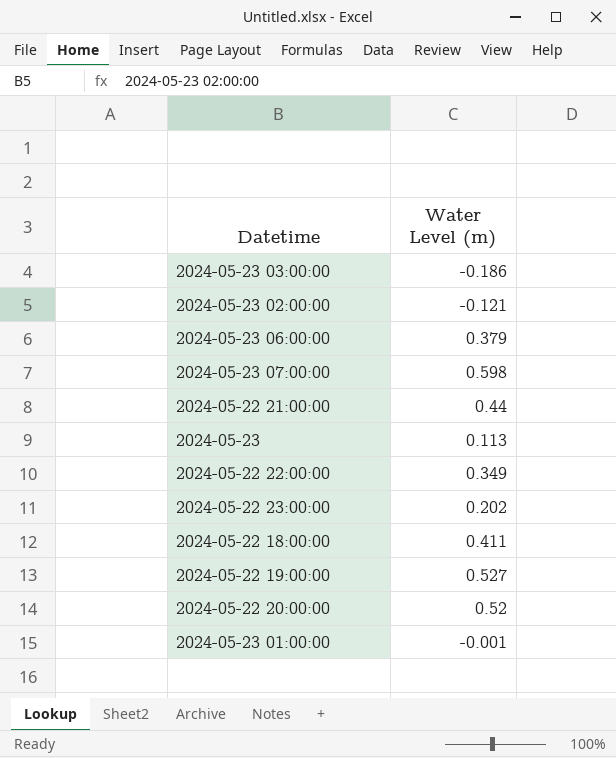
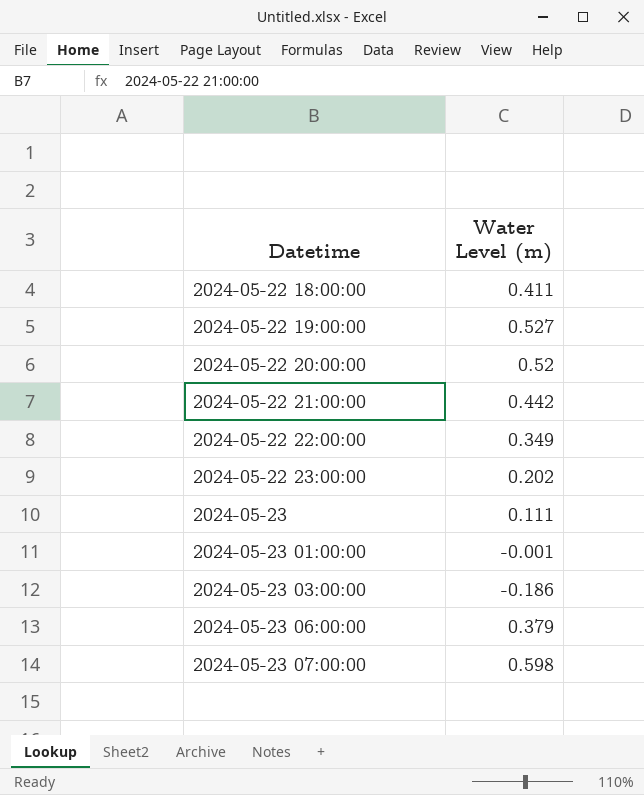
row order: none -> Datetime ascending
row 2024-05-23 02:00:00: -0.121 -> none
2024-05-22 21:00:00 | Water Level (m): 0.44 -> 0.442
2024-05-23 | Water Level (m): 0.113 -> 0.111

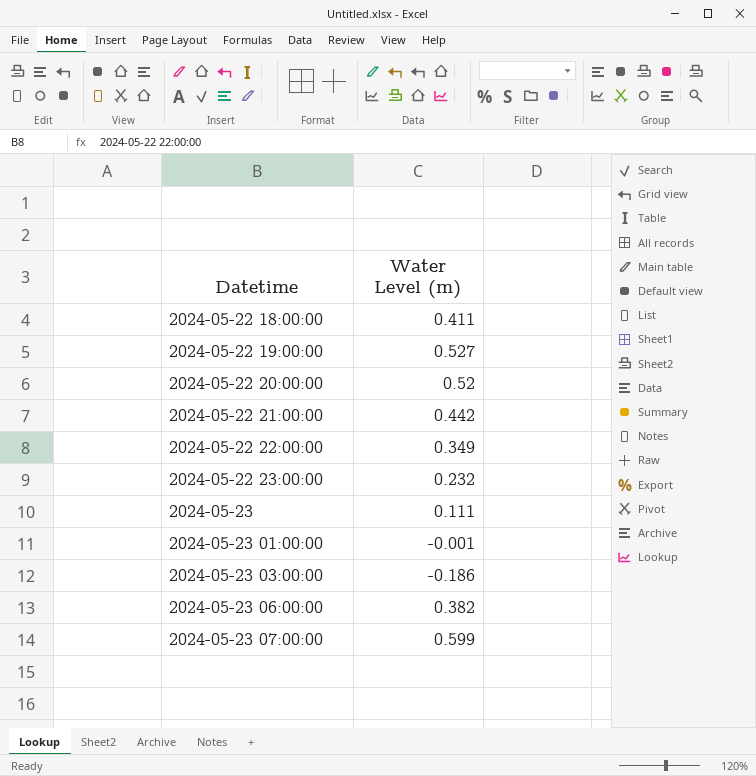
2024-05-22 23:00:00 | Water Level (m): 0.202 -> 0.232
2024-05-23 06:00:00 | Water Level (m): 0.379 -> 0.382
2024-05-23 07:00:00 | Water Level (m): 0.598 -> 0.599

